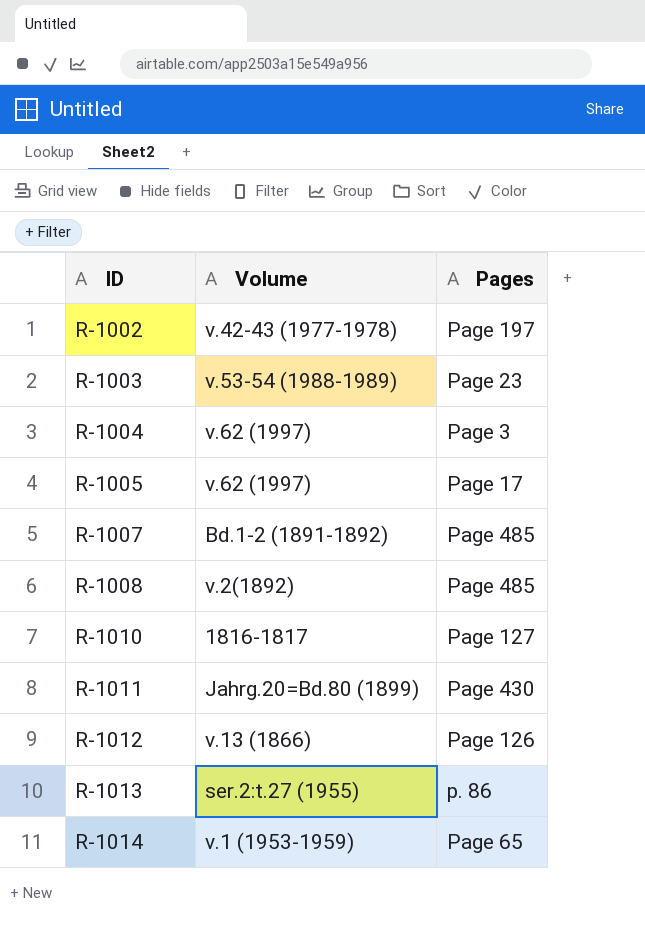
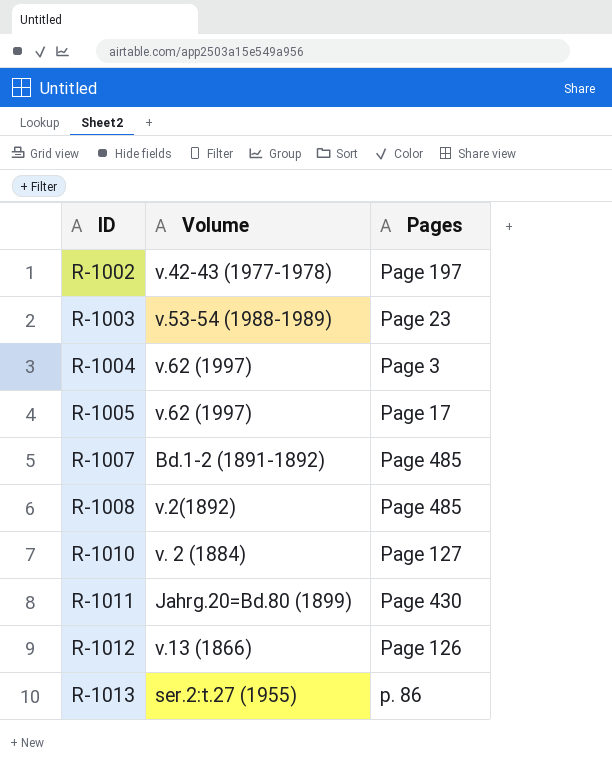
row R-1014: v.1 (1953-1959) | Page 65 -> none
R-1010 | Volume: 1816-1817 -> v. 2 (1884)

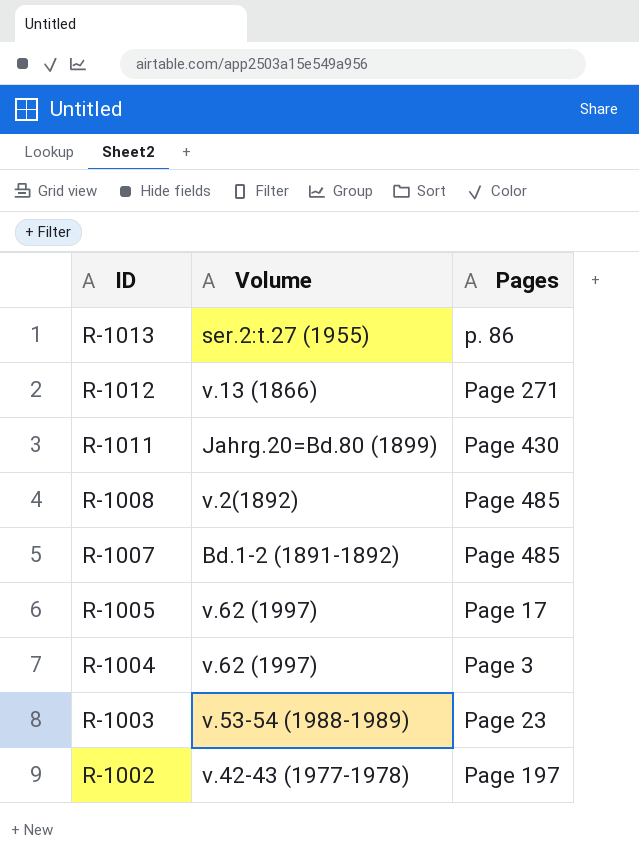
row order: ID ascending -> ID descending
row R-1010: v. 2 (1884) | Page 127 -> none
R-1012 | Pages: Page 126 -> Page 271

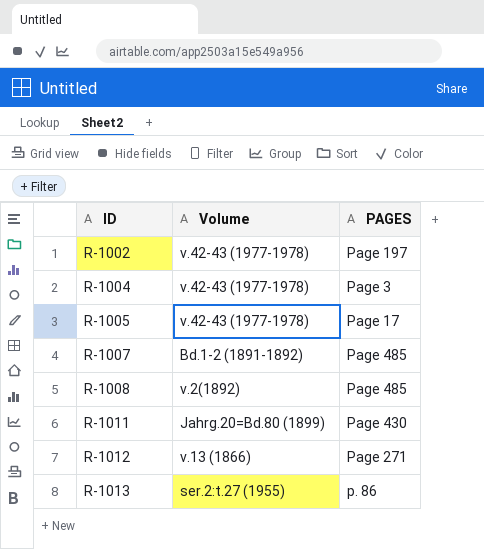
row order: ID descending -> ID ascending
column name: Pages -> PAGES
row R-1003: v.53-54 (1988-1989) | Page 23 -> none
R-1004 | Volume: v.62 (1997) -> v.42-43 (1977-1978)
R-1005 | Volume: v.62 (1997) -> v.42-43 (1977-1978)

